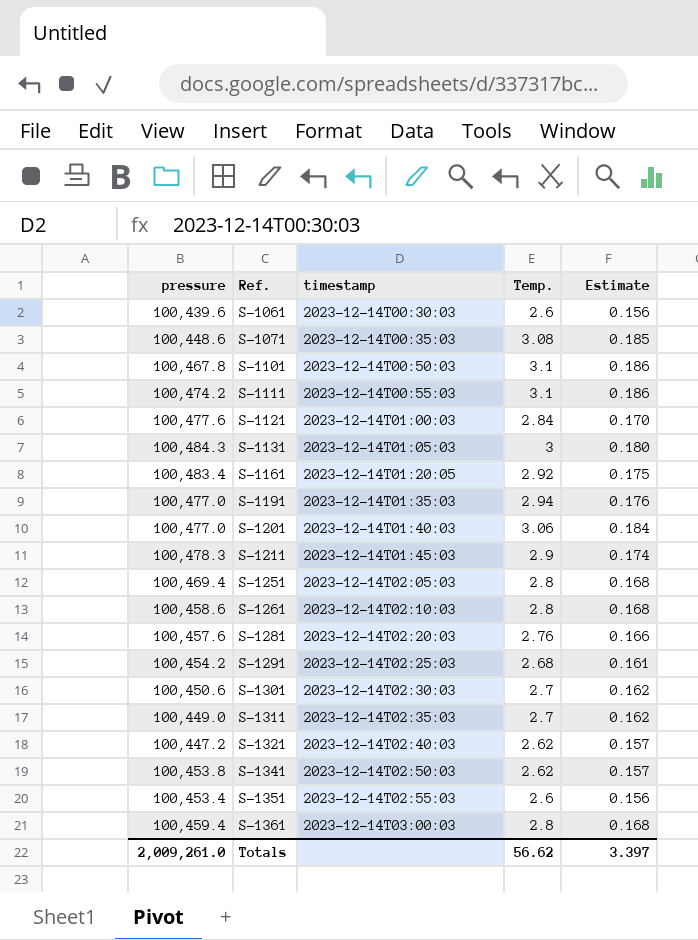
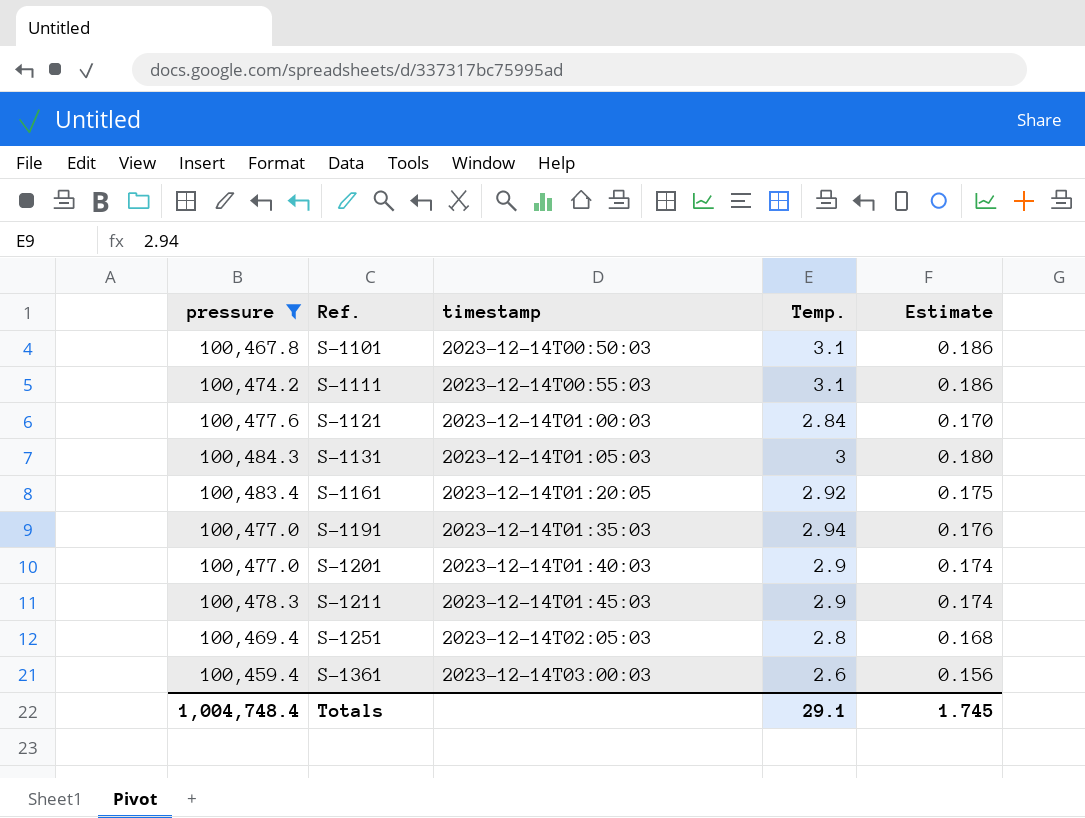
filter: none -> pressure >= 100,459.4
S-1201 | Temp.: 3.06 -> 2.9
S-1201 | Estimate: 0.184 -> 0.174
S-1361 | Temp.: 2.8 -> 2.6
S-1361 | Estimate: 0.168 -> 0.156
Totals | pressure: 2,009,261.0 -> 1,004,748.4
Totals | Temp.: 56.62 -> 29.1
Totals | Estimate: 3.397 -> 1.745

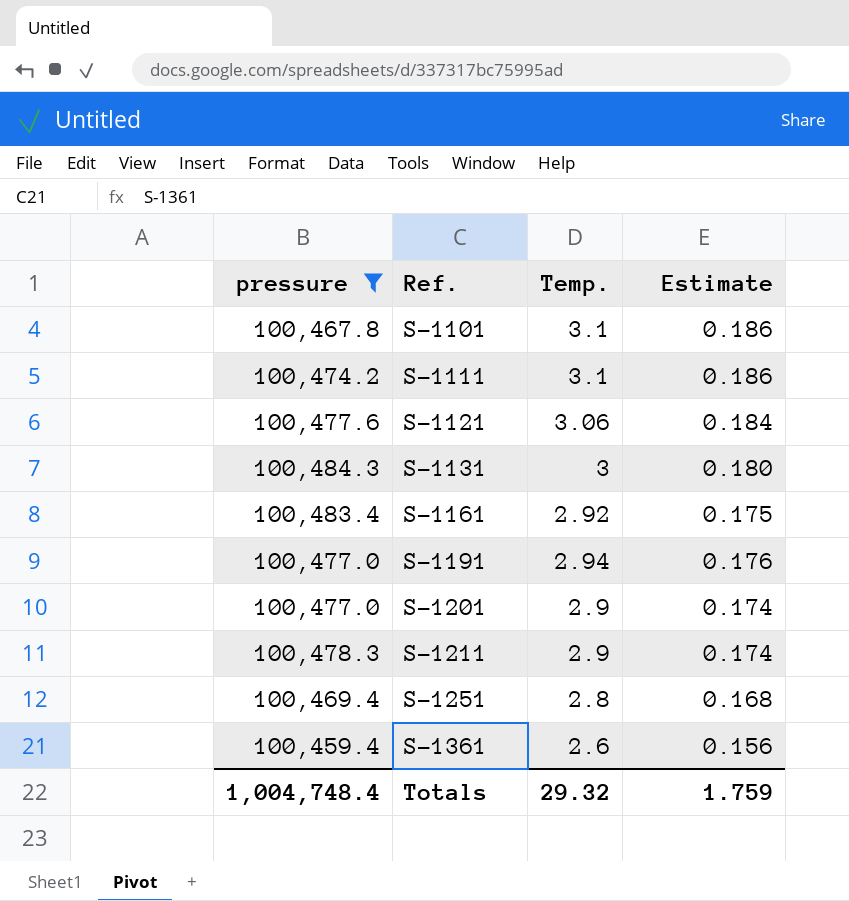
column timestamp | position: 3 -> none
S-1121 | Temp.: 2.84 -> 3.06
S-1121 | Estimate: 0.170 -> 0.184
Totals | Temp.: 29.1 -> 29.32
Totals | Estimate: 1.745 -> 1.759

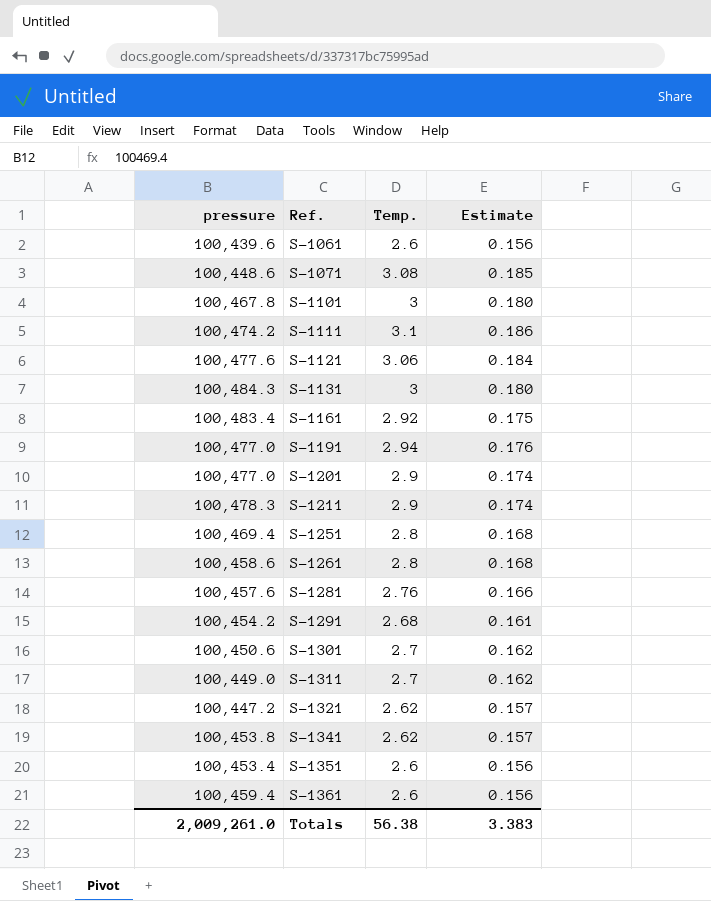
filter: pressure >= 100,459.4 -> none
S-1101 | Temp.: 3.1 -> 3
S-1101 | Estimate: 0.186 -> 0.180
Totals | pressure: 1,004,748.4 -> 2,009,261.0
Totals | Temp.: 29.32 -> 56.38
Totals | Estimate: 1.759 -> 3.383

